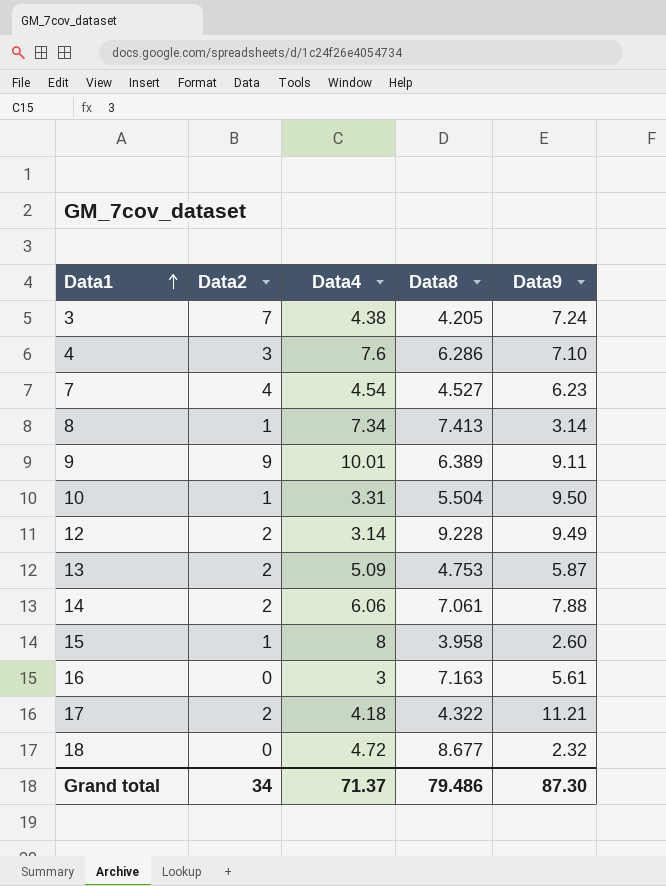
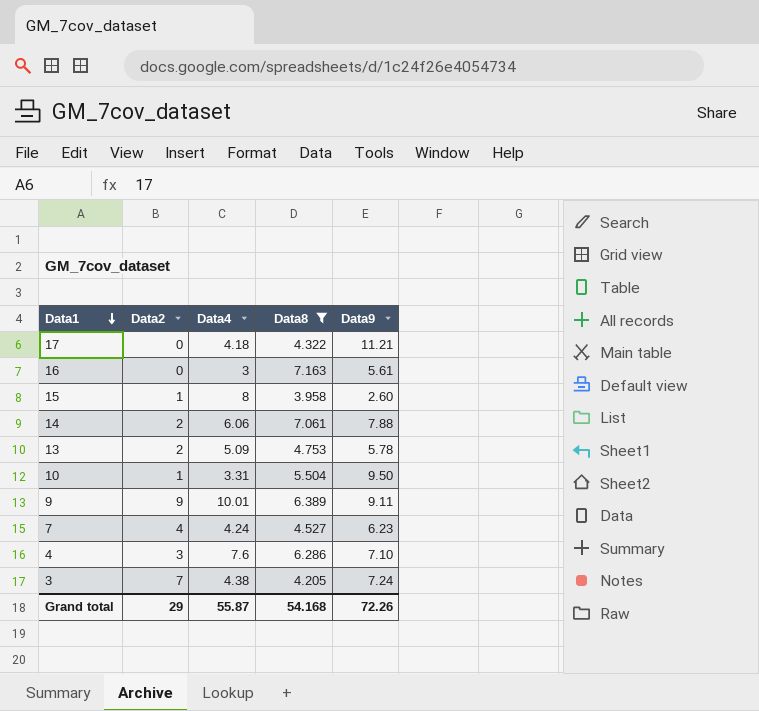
filter: none -> Data8 <= 7.163
row order: Data1 ascending -> Data1 descending
17 | Data2: 2 -> 0
13 | Data9: 5.87 -> 5.78
7 | Data4: 4.54 -> 4.24
Grand total | Data2: 34 -> 29
Grand total | Data4: 71.37 -> 55.87
Grand total | Data8: 79.486 -> 54.168
Grand total | Data9: 87.30 -> 72.26

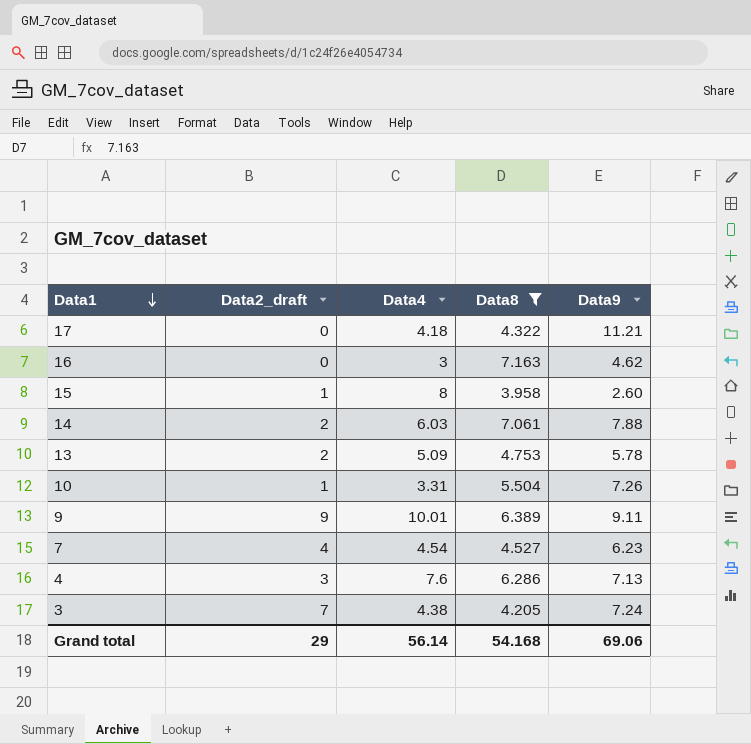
column name: Data2 -> Data2_draft
16 | Data9: 5.61 -> 4.62
14 | Data4: 6.06 -> 6.03
10 | Data9: 9.50 -> 7.26
7 | Data4: 4.24 -> 4.54
4 | Data9: 7.10 -> 7.13
Grand total | Data4: 55.87 -> 56.14
Grand total | Data9: 72.26 -> 69.06

